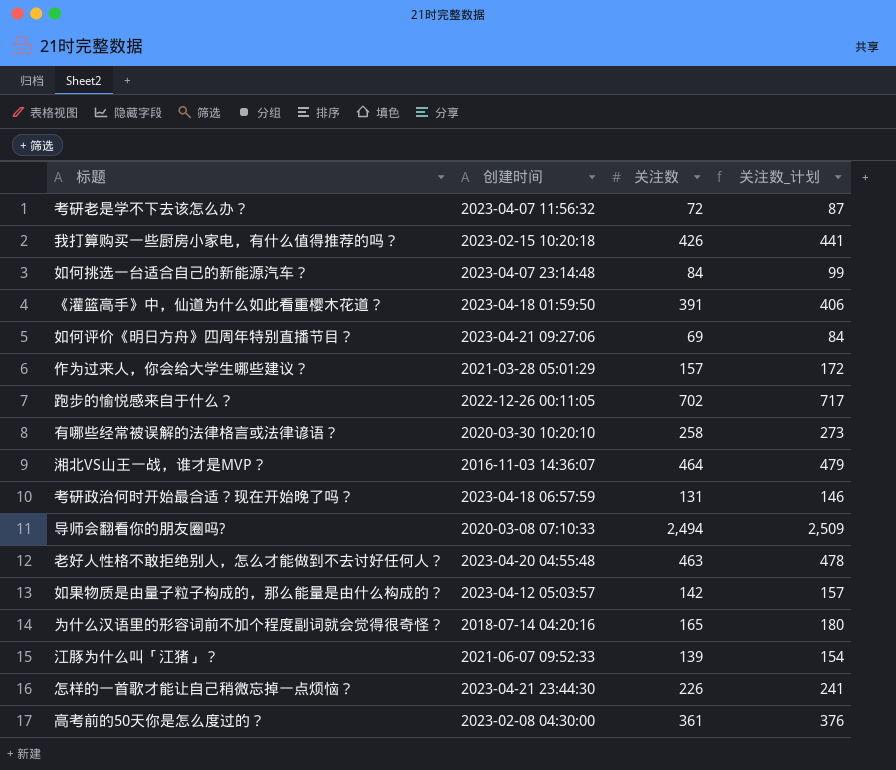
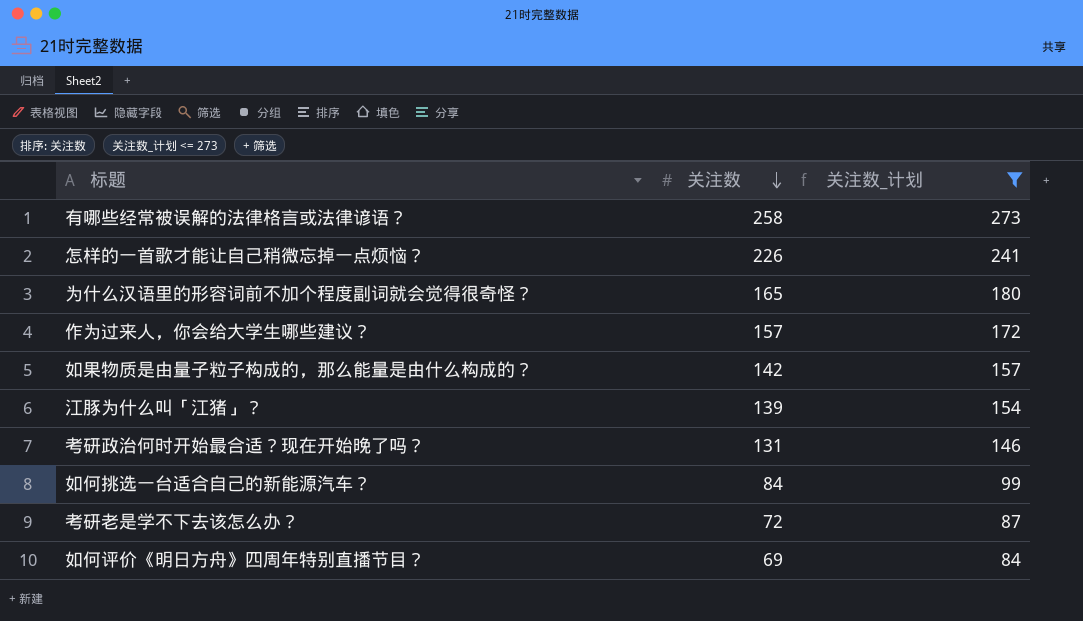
filter: none -> 关注数_计划 <= 273
row order: none -> 关注数 descending
column 创建时间 | position: 2 -> none

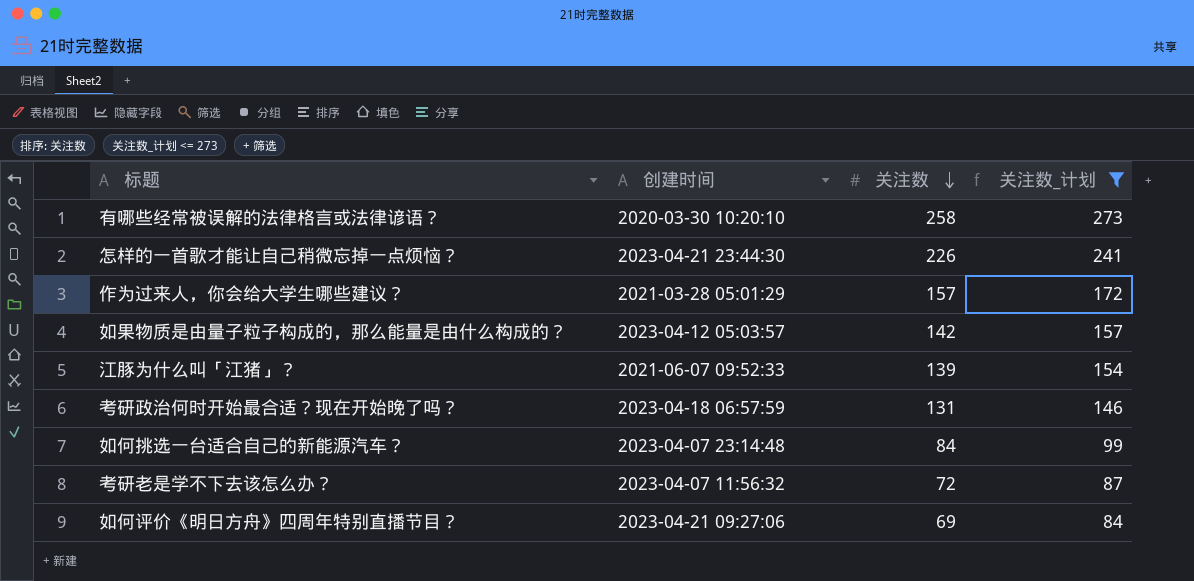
column 创建时间 | position: none -> 2
row 为什么汉语里的形容词前不加个程度副词就会觉得很奇怪？: 165 | 180 -> none

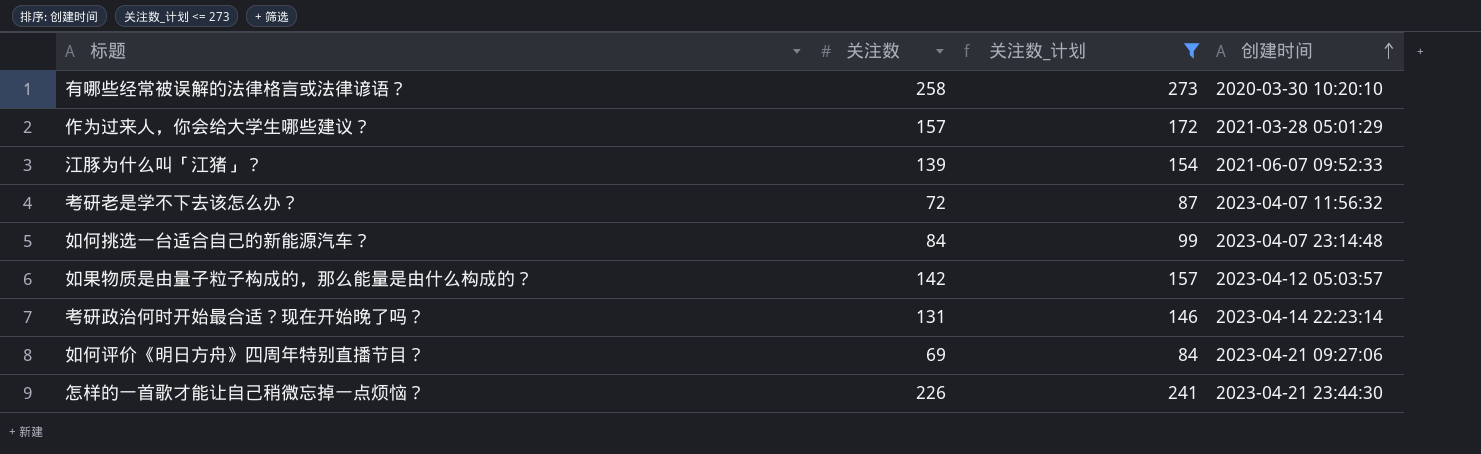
row order: 关注数 descending -> 创建时间 ascending
column 创建时间 | position: 2 -> 4
考研政治何时开始最合适？现在开始晚了吗？ | 创建时间: 2023-04-18 06:57:59 -> 2023-04-14 22:23:14

